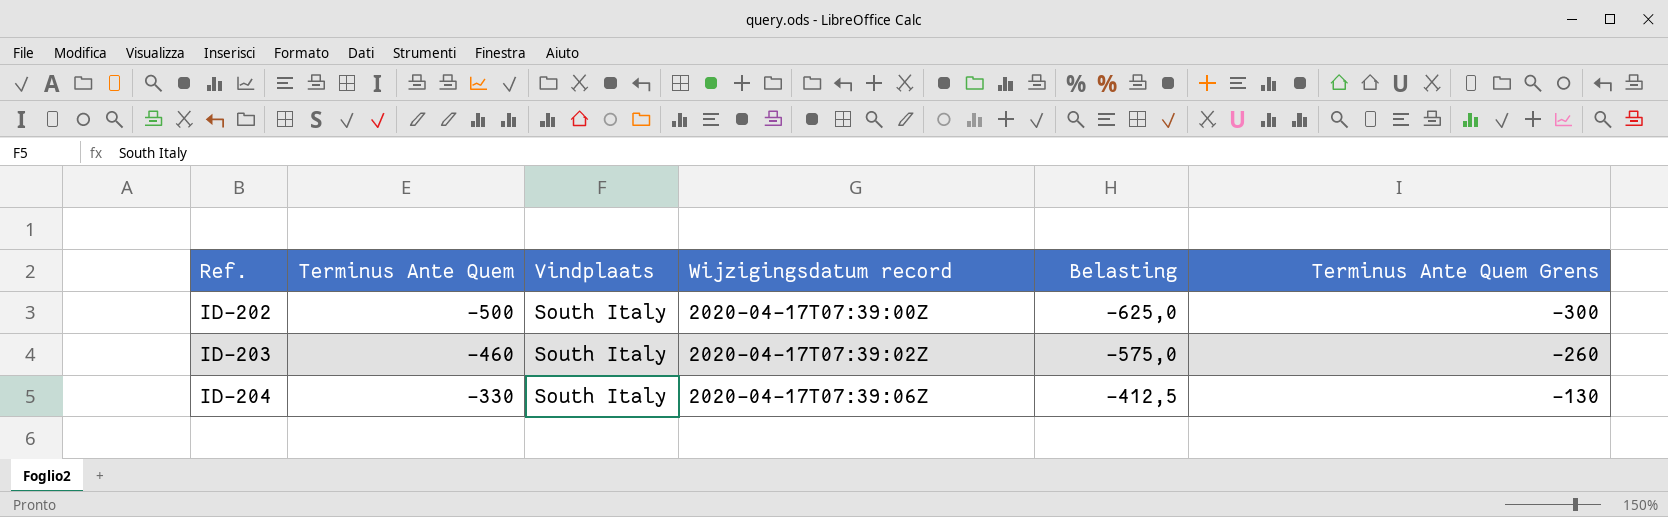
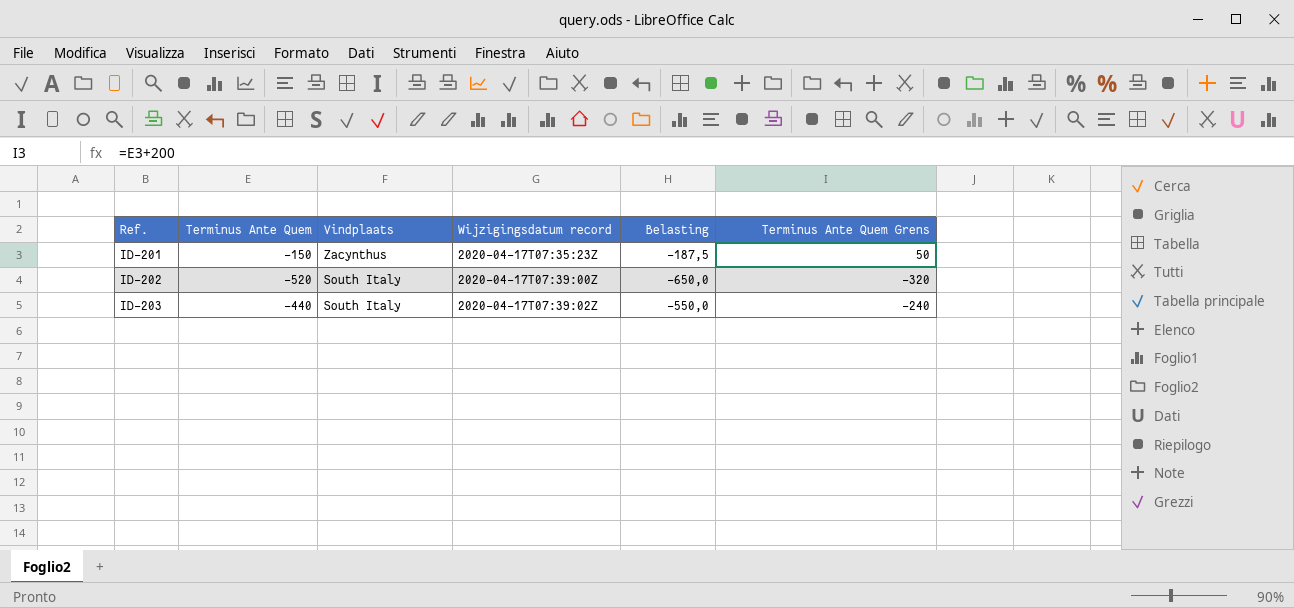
row ID-204: -330 | South Italy | 2020-04-17T07:39:06Z | -412,5 | -130 -> none
row ID-201: none -> -150 | Zacynthus | 2020-04-17T07:35:23Z | -187,5 | 50
ID-202 | Terminus Ante Quem: -500 -> -520
ID-202 | Belasting: -625,0 -> -650,0
ID-202 | Terminus Ante Quem Grens: -300 -> -320
ID-203 | Terminus Ante Quem: -460 -> -440
ID-203 | Belasting: -575,0 -> -550,0
ID-203 | Terminus Ante Quem Grens: -260 -> -240

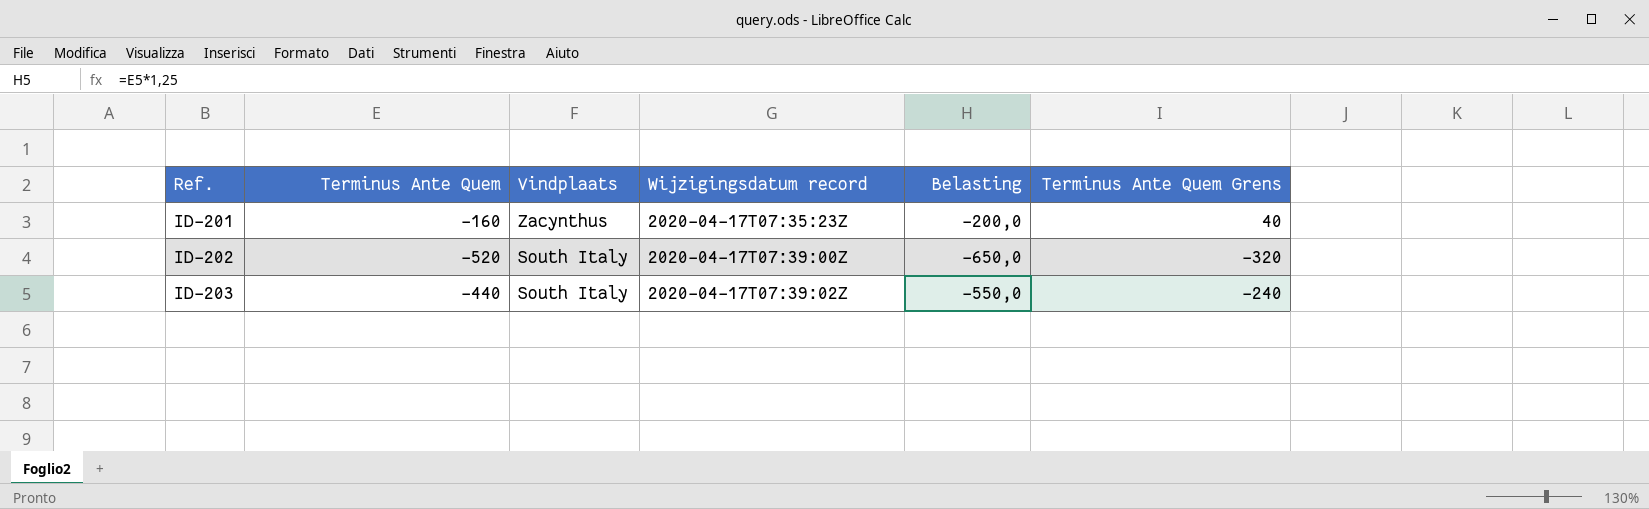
ID-201 | Terminus Ante Quem: -150 -> -160
ID-201 | Belasting: -187,5 -> -200,0
ID-201 | Terminus Ante Quem Grens: 50 -> 40

